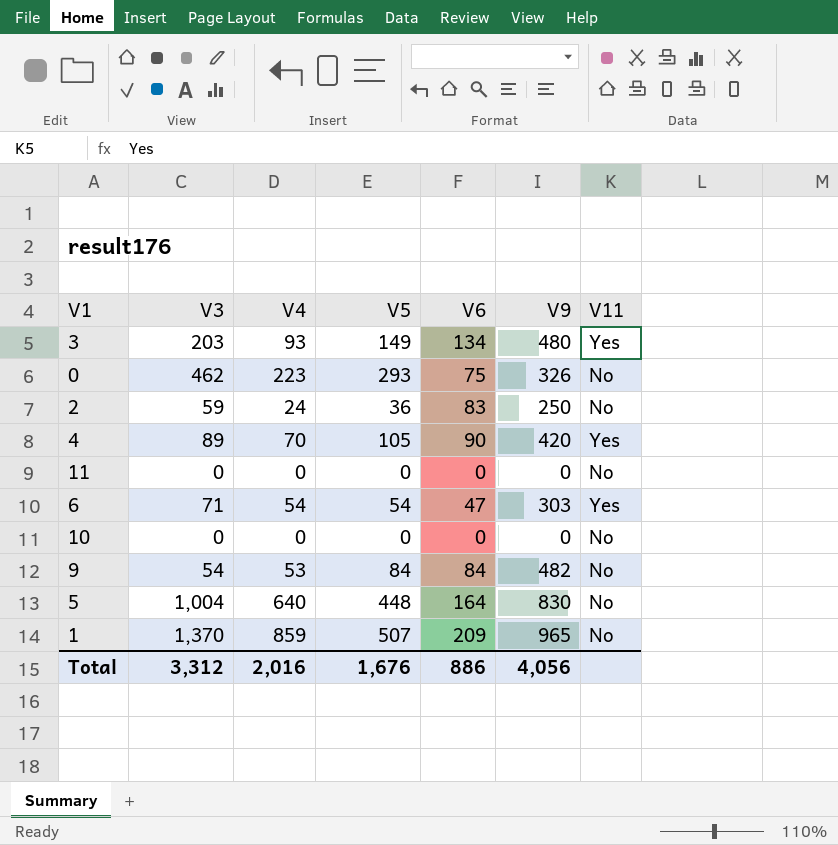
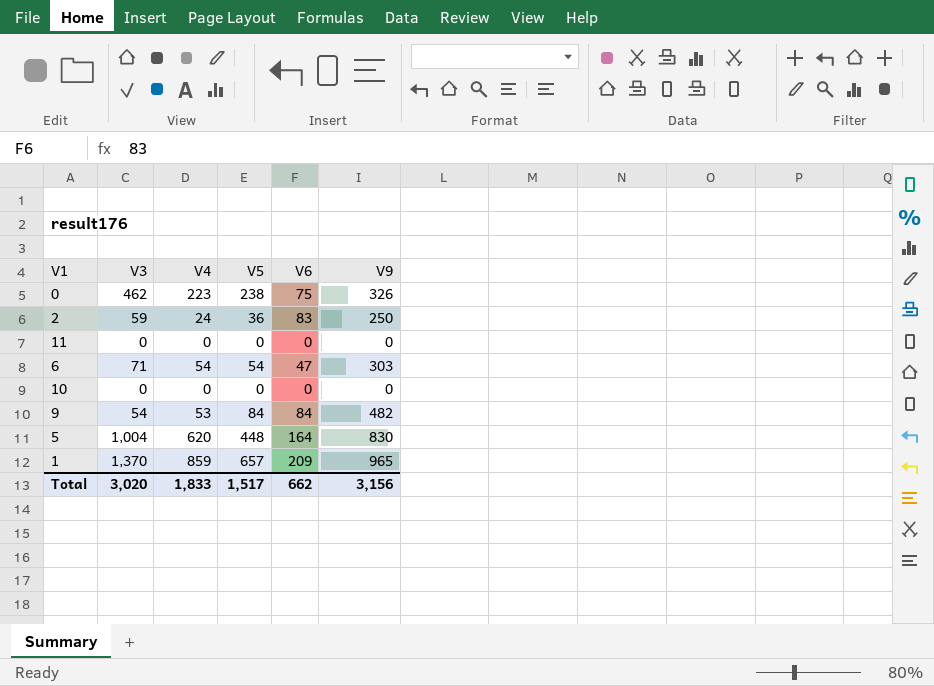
column V11 | position: 7 -> none
row 3: 203 | 93 | 149 | 134 | 480 | Yes -> none
row 4: 89 | 70 | 105 | 90 | 420 | Yes -> none
0 | V5: 293 -> 238
5 | V4: 640 -> 620
1 | V5: 507 -> 657
Total | V3: 3,312 -> 3,020
Total | V4: 2,016 -> 1,833
Total | V5: 1,676 -> 1,517
Total | V6: 886 -> 662
Total | V9: 4,056 -> 3,156

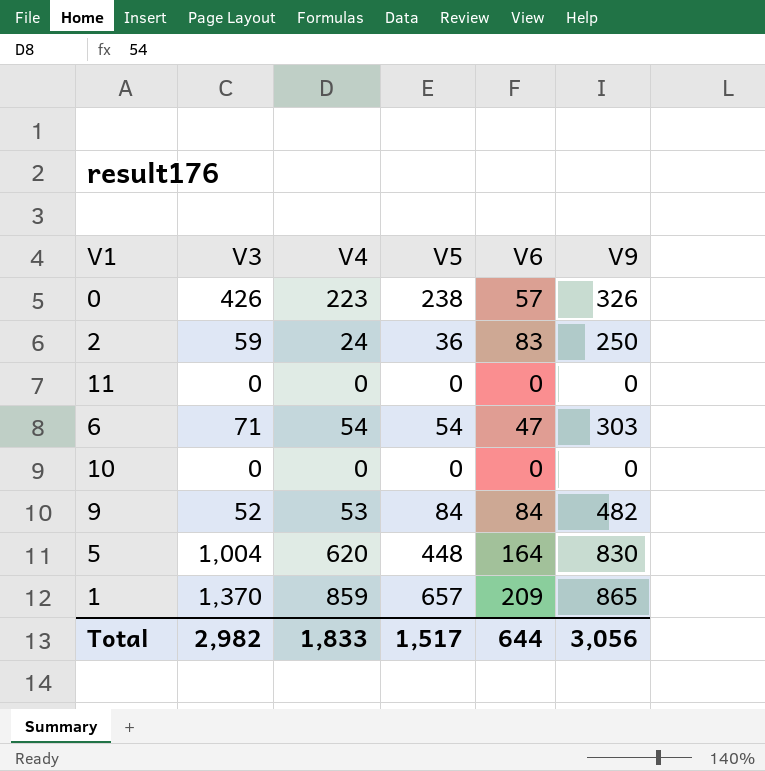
0 | V3: 462 -> 426
0 | V6: 75 -> 57
9 | V3: 54 -> 52
1 | V9: 965 -> 865
Total | V3: 3,020 -> 2,982
Total | V6: 662 -> 644
Total | V9: 3,156 -> 3,056

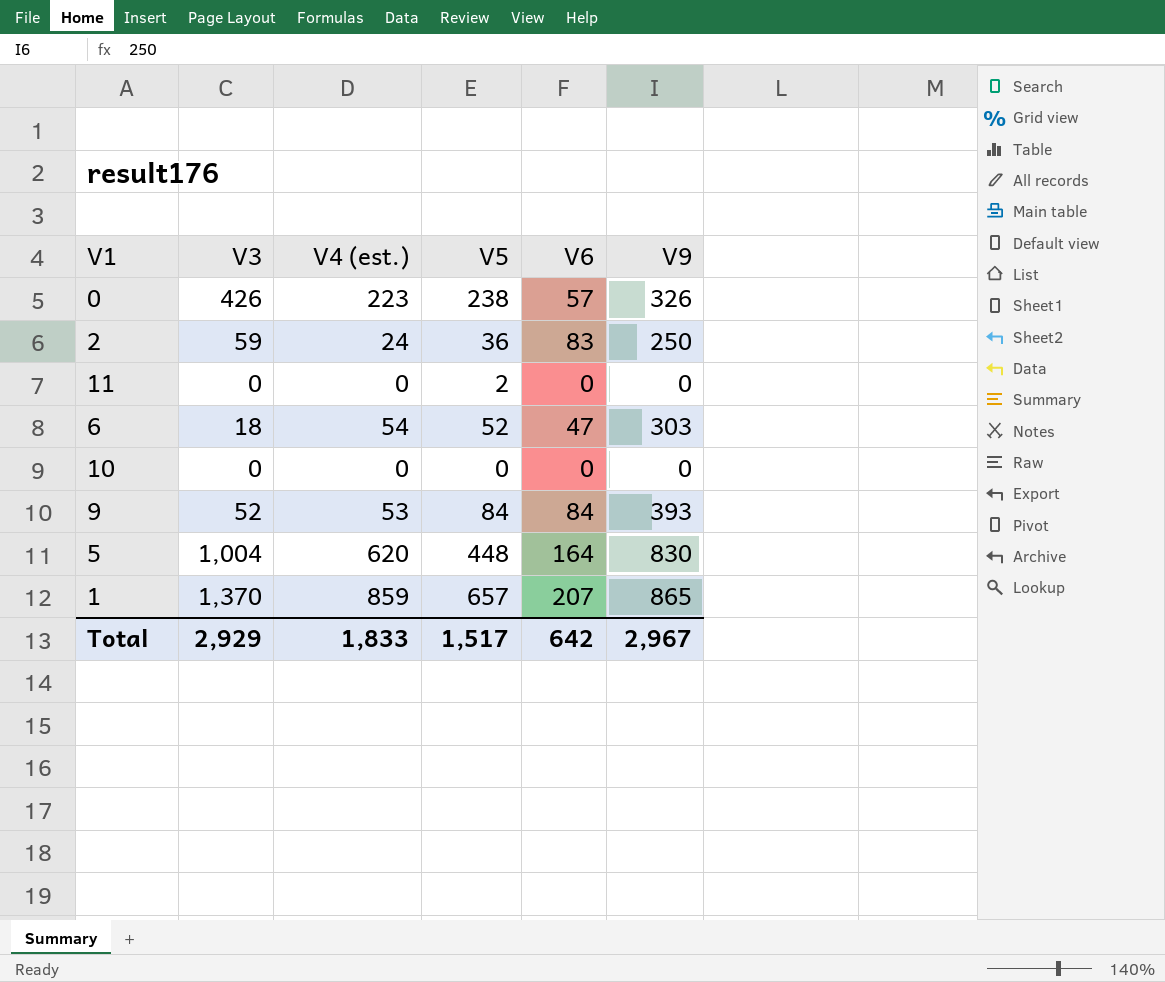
column name: V4 -> V4 (est.)
11 | V5: 0 -> 2
6 | V3: 71 -> 18
6 | V5: 54 -> 52
9 | V9: 482 -> 393
1 | V6: 209 -> 207
Total | V3: 2,982 -> 2,929
Total | V6: 644 -> 642
Total | V9: 3,056 -> 2,967

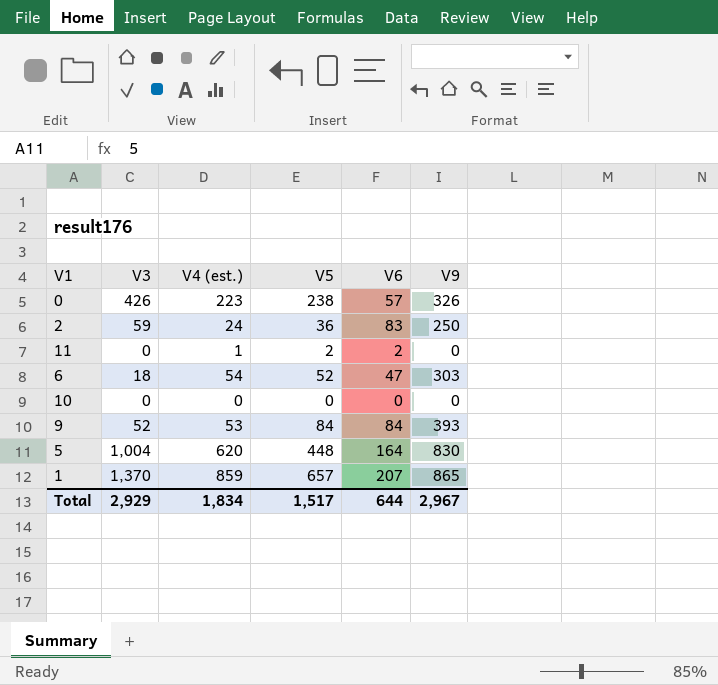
11 | V4 (est.): 0 -> 1
11 | V6: 0 -> 2
Total | V4 (est.): 1,833 -> 1,834
Total | V6: 642 -> 644

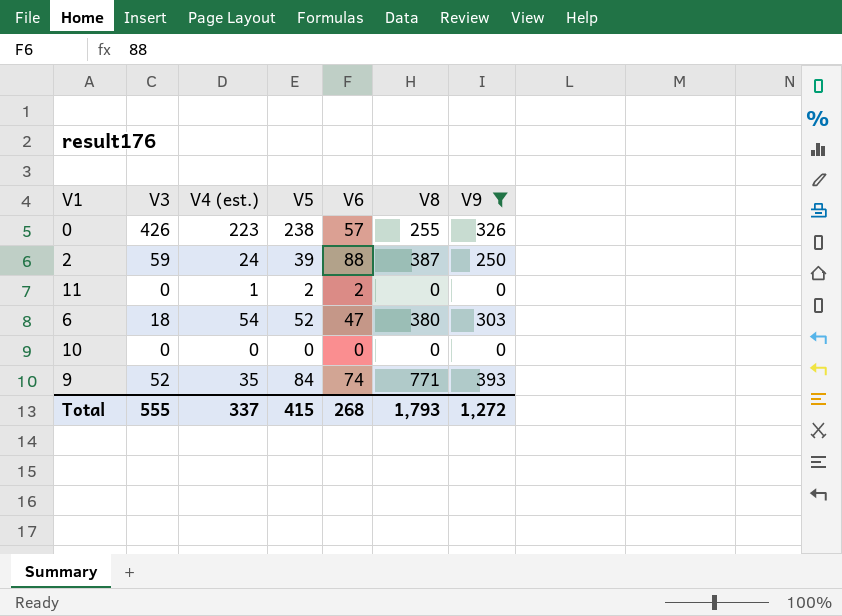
filter: none -> V9 <= 393
column V8 | position: none -> 6
2 | V5: 36 -> 39
2 | V6: 83 -> 88
9 | V4 (est.): 53 -> 35
9 | V6: 84 -> 74
Total | V3: 2,929 -> 555
Total | V4 (est.): 1,834 -> 337
Total | V5: 1,517 -> 415
Total | V6: 644 -> 268
Total | V9: 2,967 -> 1,272

